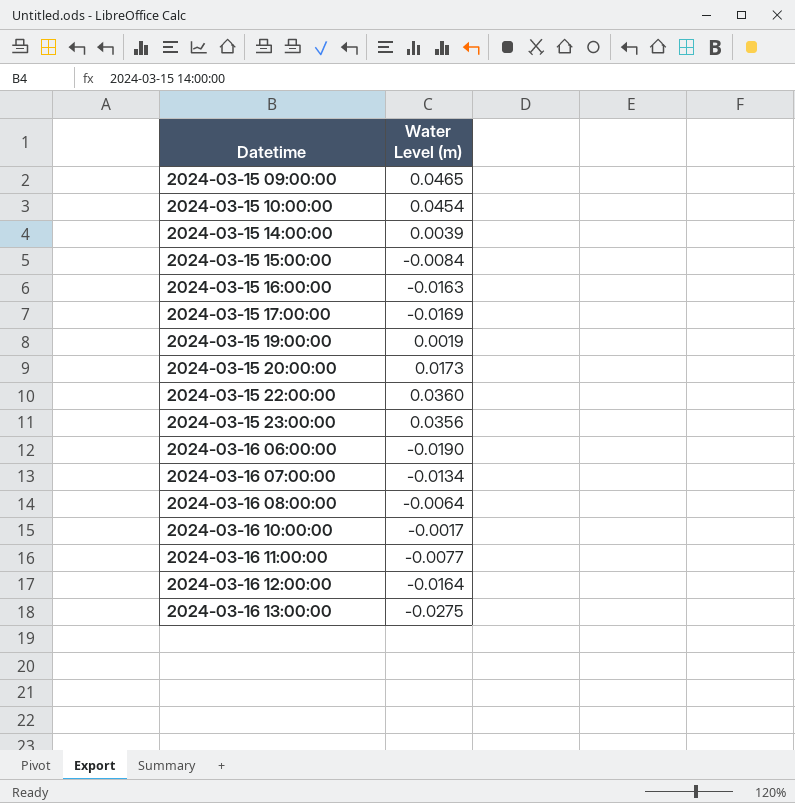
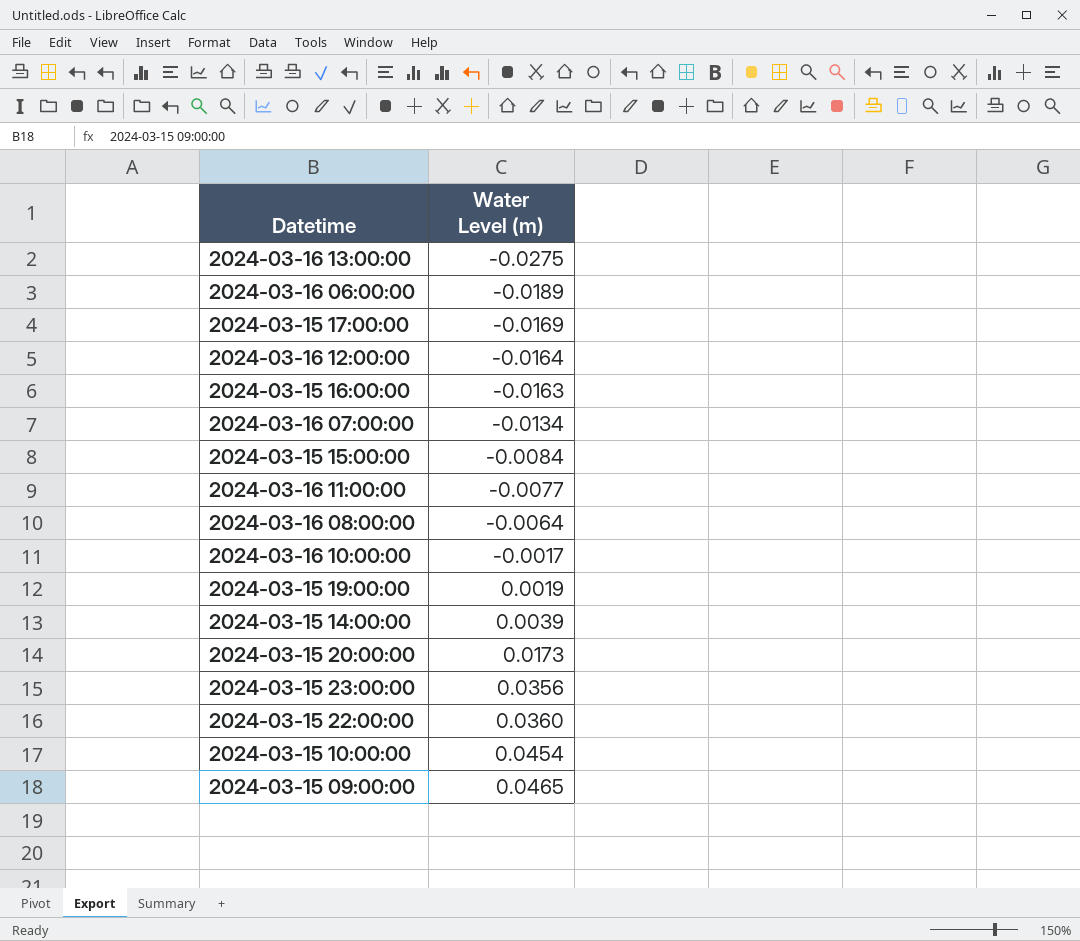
row order: Datetime ascending -> Water Level (m) ascending
2024-03-16 06:00:00 | Water Level (m): -0.0190 -> -0.0189

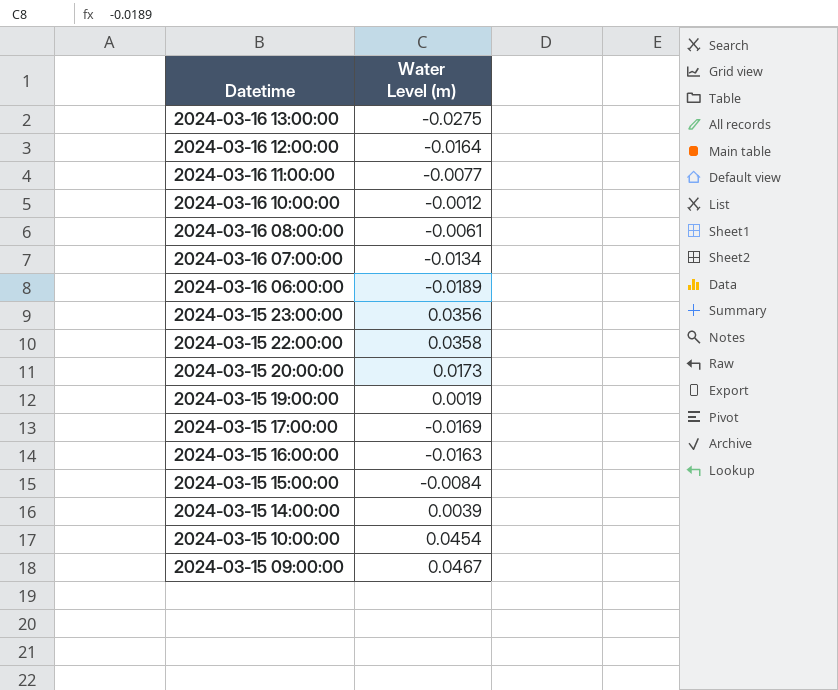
row order: Water Level (m) ascending -> Datetime descending
2024-03-16 10:00:00 | Water Level (m): -0.0017 -> -0.0012
2024-03-16 08:00:00 | Water Level (m): -0.0064 -> -0.0061
2024-03-15 22:00:00 | Water Level (m): 0.0360 -> 0.0358
2024-03-15 09:00:00 | Water Level (m): 0.0465 -> 0.0467

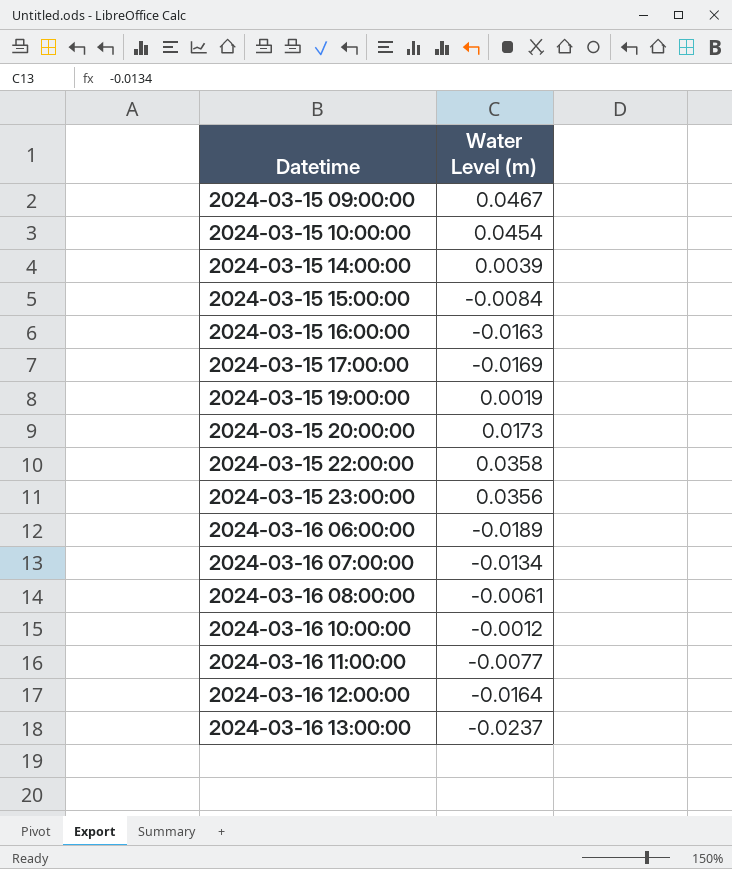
row order: Datetime descending -> Datetime ascending
2024-03-16 13:00:00 | Water Level (m): -0.0275 -> -0.0237

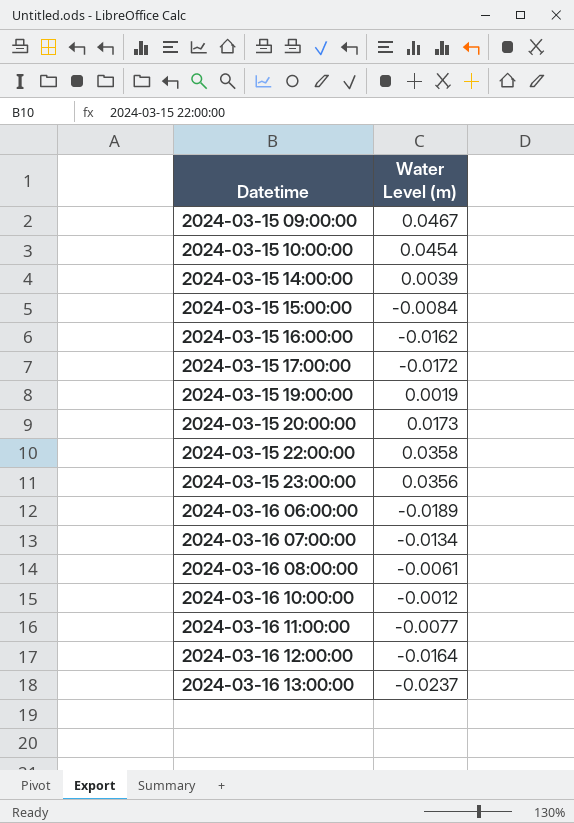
2024-03-15 16:00:00 | Water Level (m): -0.0163 -> -0.0162
2024-03-15 17:00:00 | Water Level (m): -0.0169 -> -0.0172

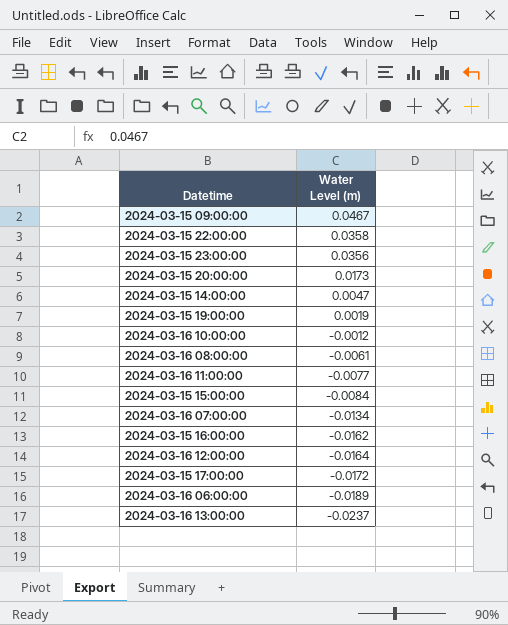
row order: Datetime ascending -> Water Level (m) descending
row 2024-03-15 10:00:00: 0.0454 -> none
2024-03-15 14:00:00 | Water Level (m): 0.0039 -> 0.0047

